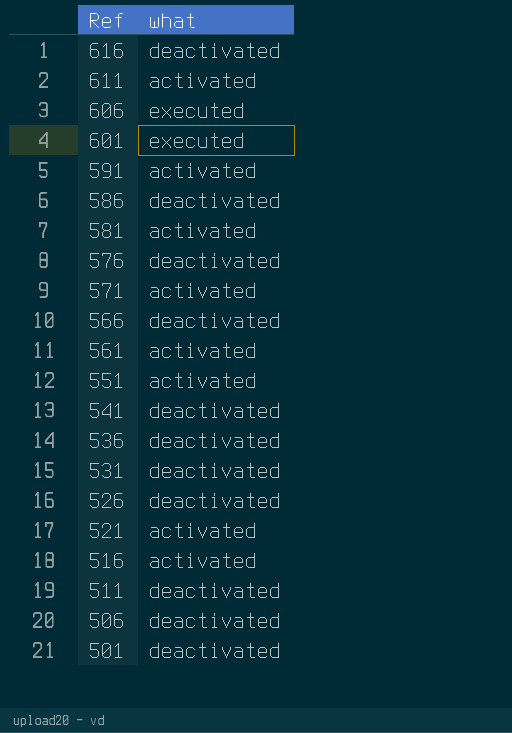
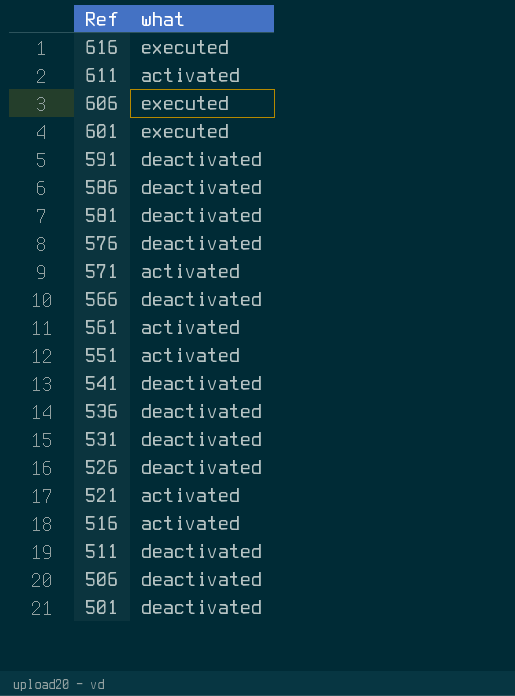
616 | what: deactivated -> executed
591 | what: activated -> deactivated
581 | what: activated -> deactivated

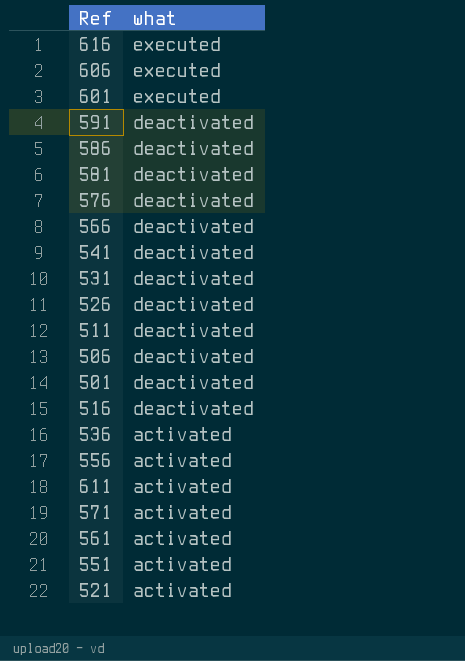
row order: Ref descending -> what descending
516 | what: activated -> deactivated
536 | what: deactivated -> activated
row 556: none -> activated

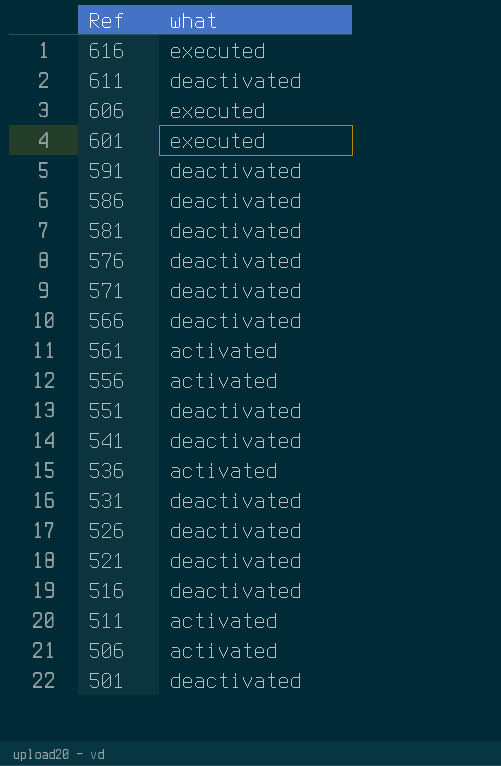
row order: what descending -> Ref descending
611 | what: activated -> deactivated
571 | what: activated -> deactivated
551 | what: activated -> deactivated
521 | what: activated -> deactivated
511 | what: deactivated -> activated
506 | what: deactivated -> activated

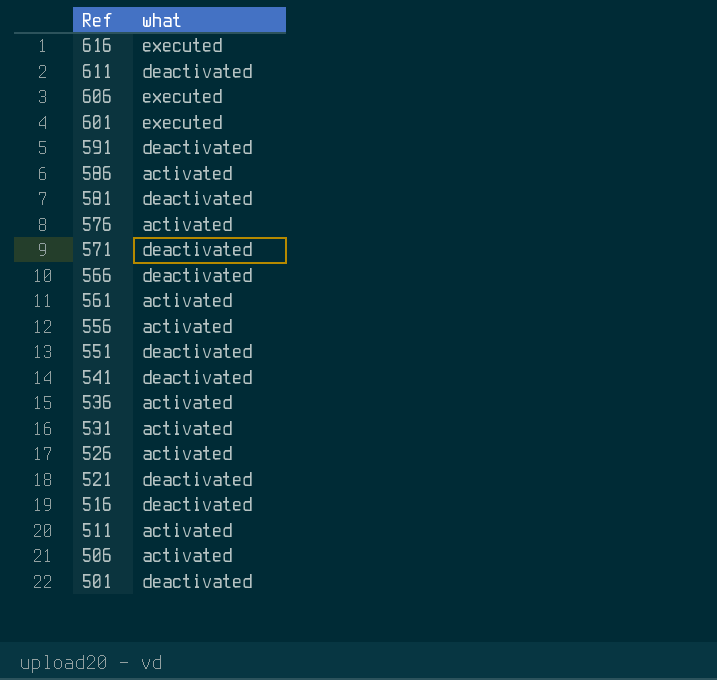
586 | what: deactivated -> activated
576 | what: deactivated -> activated
531 | what: deactivated -> activated
526 | what: deactivated -> activated

